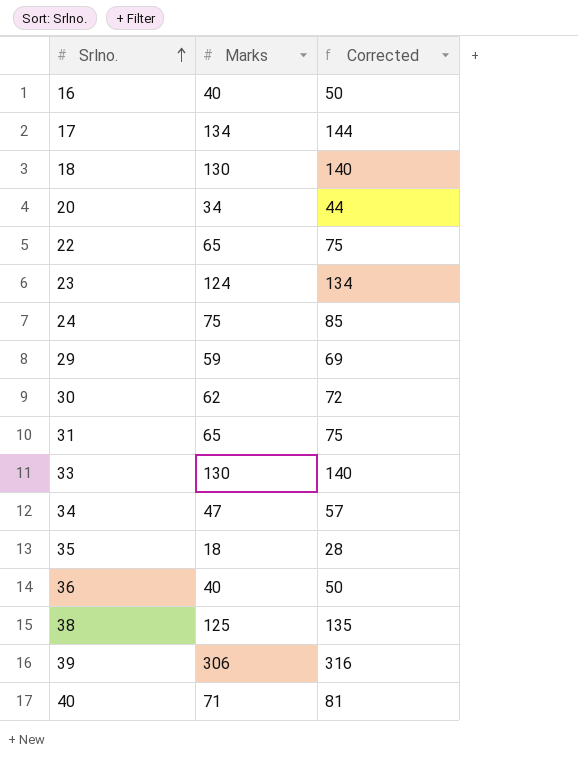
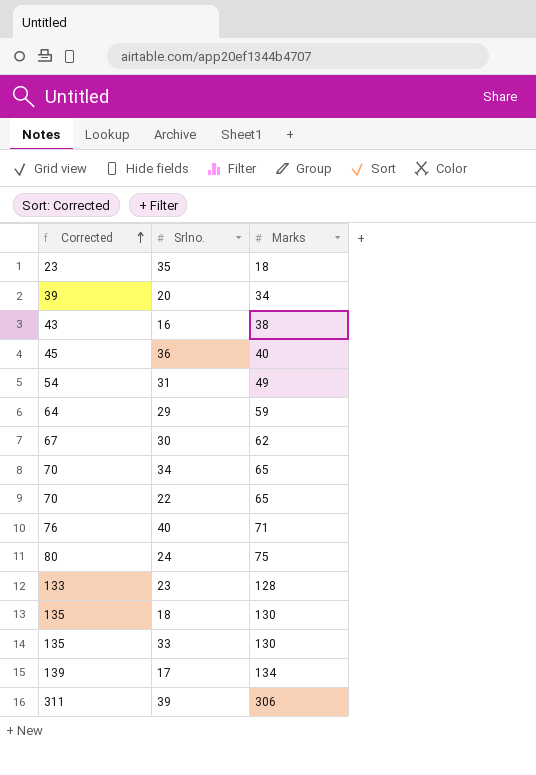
row order: Srlno. ascending -> Corrected ascending
column Corrected | formula: [Marks] + 10 -> [Marks] + 5
column Corrected | position: 3 -> 1
row 38: 125 | 135 -> none
16 | Marks: 40 -> 38
31 | Marks: 65 -> 49
34 | Marks: 47 -> 65
23 | Marks: 124 -> 128

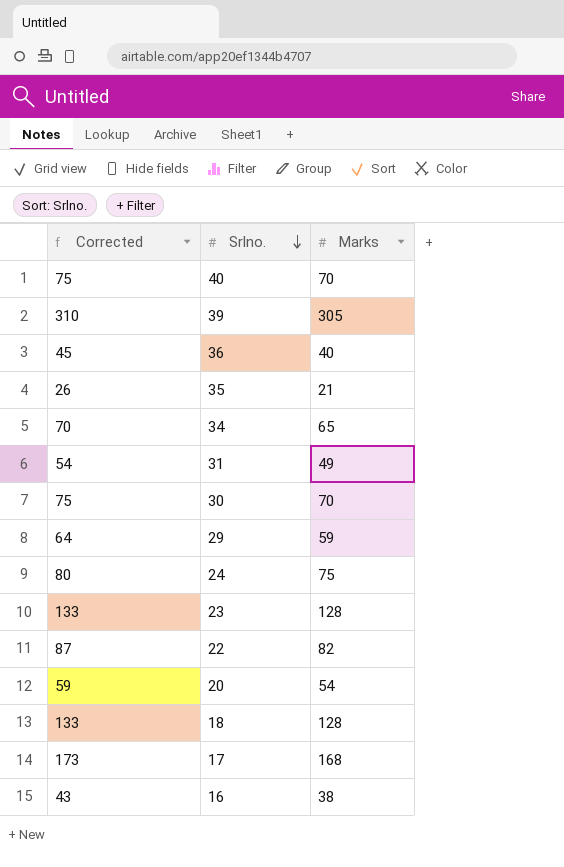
row order: Corrected ascending -> Srlno. descending
row 33: 135 | 130 -> none
40 | Corrected: 76 -> 75
40 | Marks: 71 -> 70
39 | Corrected: 311 -> 310
39 | Marks: 306 -> 305
35 | Corrected: 23 -> 26
35 | Marks: 18 -> 21
30 | Corrected: 67 -> 75
30 | Marks: 62 -> 70
22 | Corrected: 70 -> 87
22 | Marks: 65 -> 82
20 | Corrected: 39 -> 59
20 | Marks: 34 -> 54
18 | Corrected: 135 -> 133
18 | Marks: 130 -> 128
17 | Corrected: 139 -> 173
17 | Marks: 134 -> 168

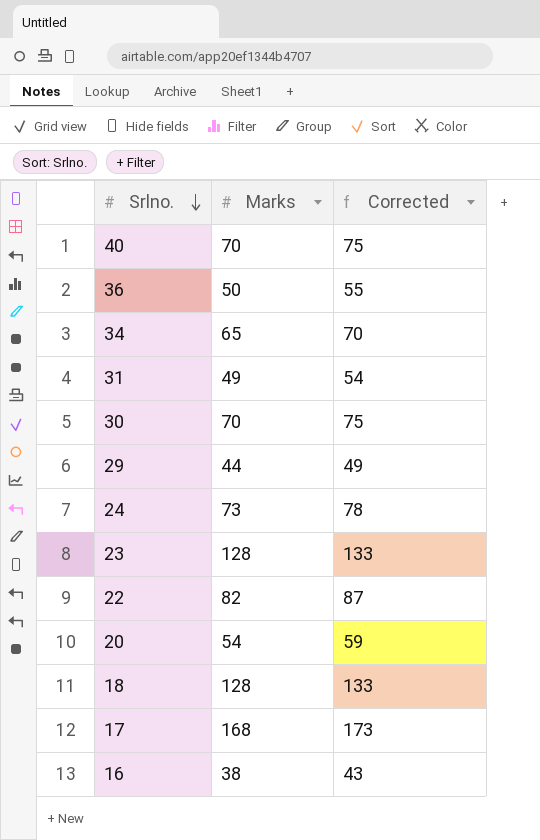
column Corrected | position: 1 -> 3
row 39: 310 | 305 -> none
row 35: 26 | 21 -> none
36 | Marks: 40 -> 50
36 | Corrected: 45 -> 55
29 | Marks: 59 -> 44
29 | Corrected: 64 -> 49
24 | Marks: 75 -> 73
24 | Corrected: 80 -> 78

